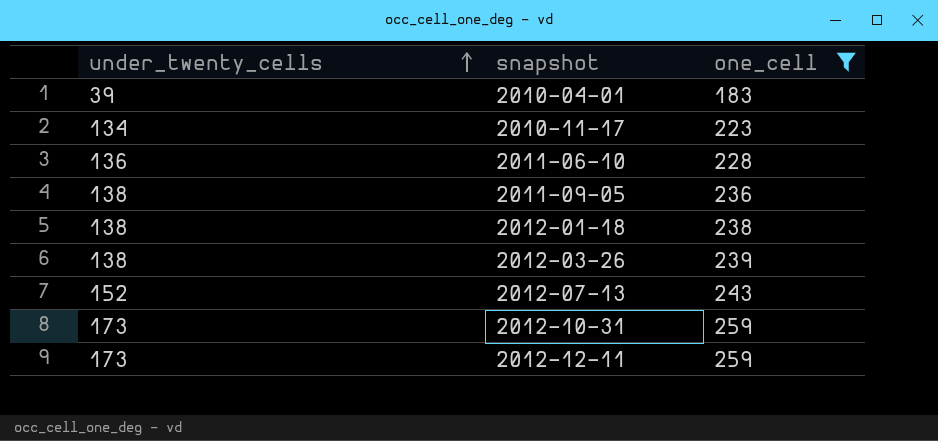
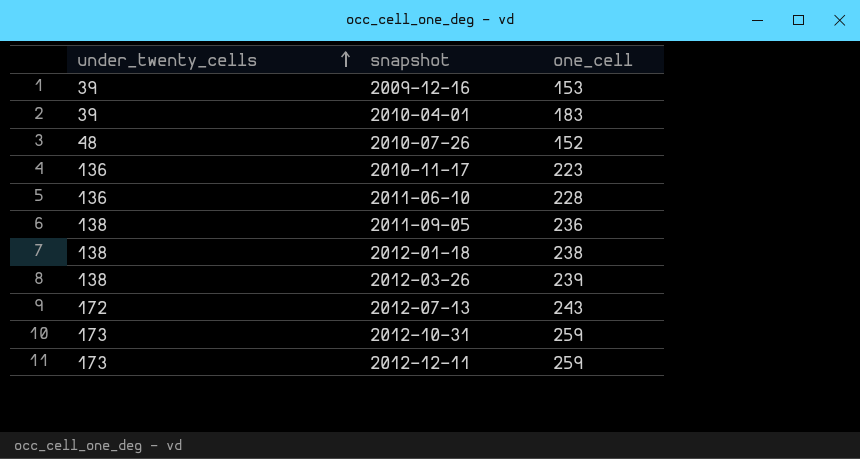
filter: one_cell >= 183 -> none
2010-11-17 | under_twenty_cells: 134 -> 136
2012-07-13 | under_twenty_cells: 152 -> 172

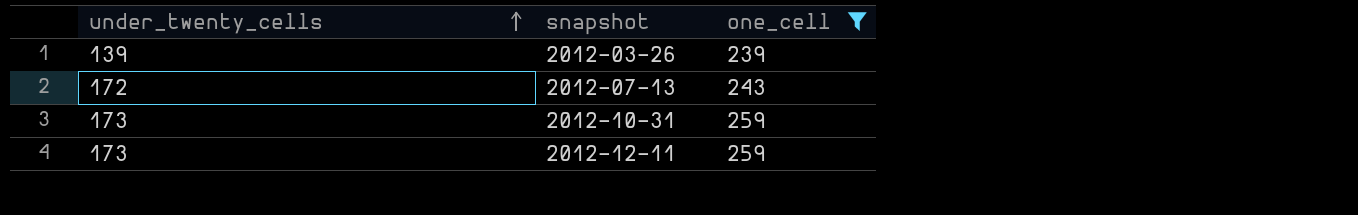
filter: none -> one_cell >= 239
2012-03-26 | under_twenty_cells: 138 -> 139

